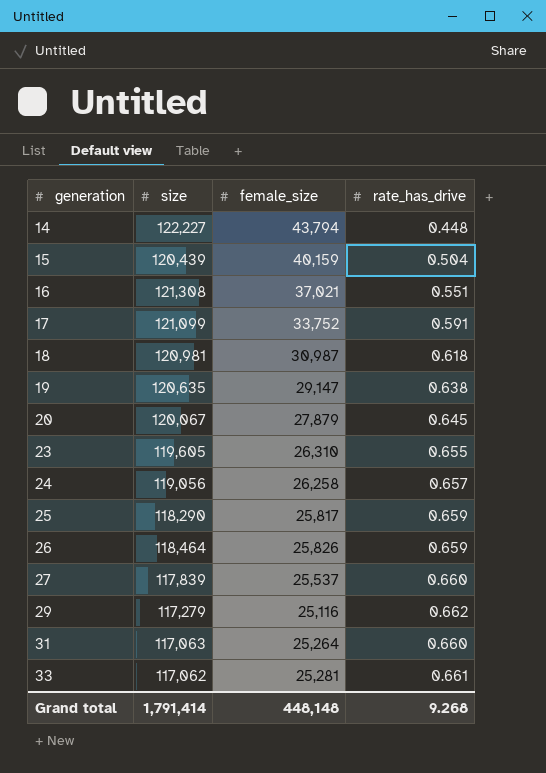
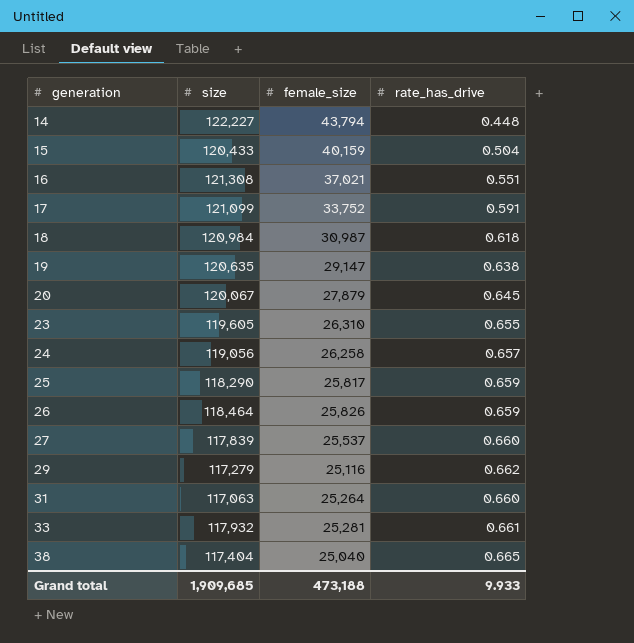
15 | size: 120,439 -> 120,433
18 | size: 120,981 -> 120,984
33 | size: 117,062 -> 117,932
row 38: none -> 117,404 | 25,040 | 0.665
Grand total | size: 1,791,414 -> 1,909,685
Grand total | female_size: 448,148 -> 473,188
Grand total | rate_has_drive: 9.268 -> 9.933

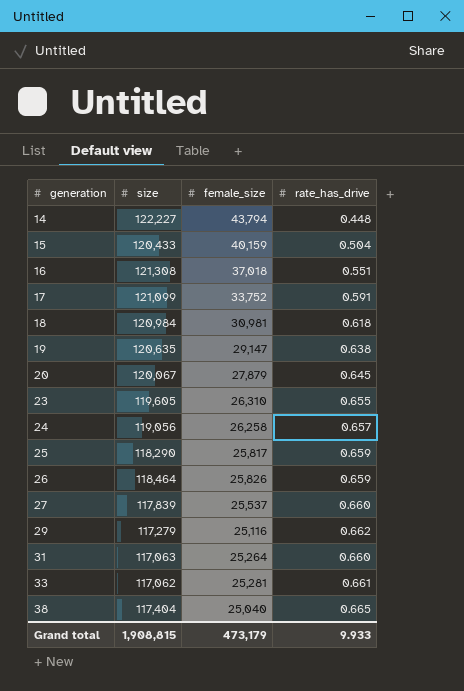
16 | female_size: 37,021 -> 37,018
18 | female_size: 30,987 -> 30,981
33 | size: 117,932 -> 117,062
Grand total | size: 1,909,685 -> 1,908,815
Grand total | female_size: 473,188 -> 473,179

